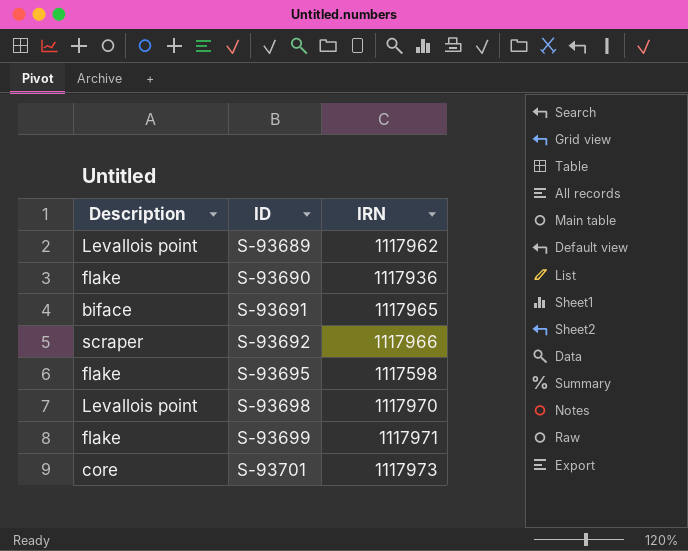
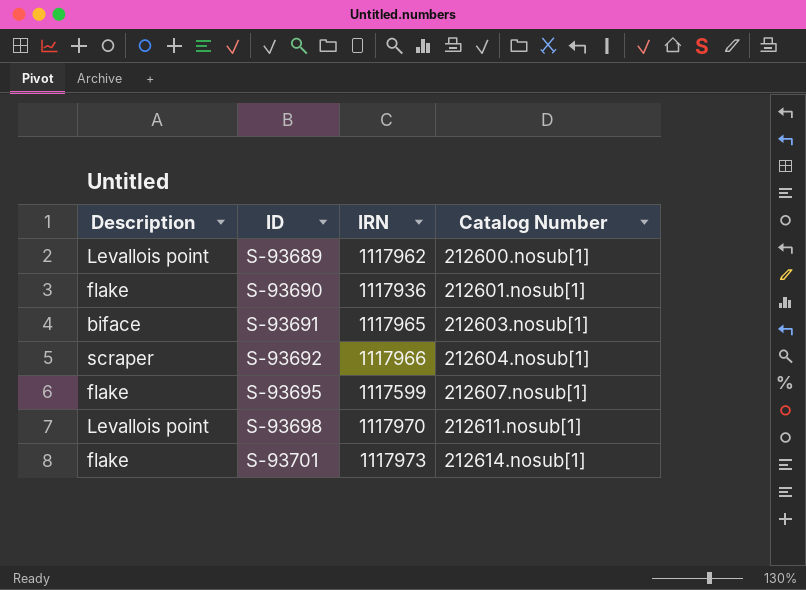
column Catalog Number | position: none -> 4
row S-93699: flake | 1117971 -> none
S-93695 | IRN: 1117598 -> 1117599
S-93701 | Description: core -> flake

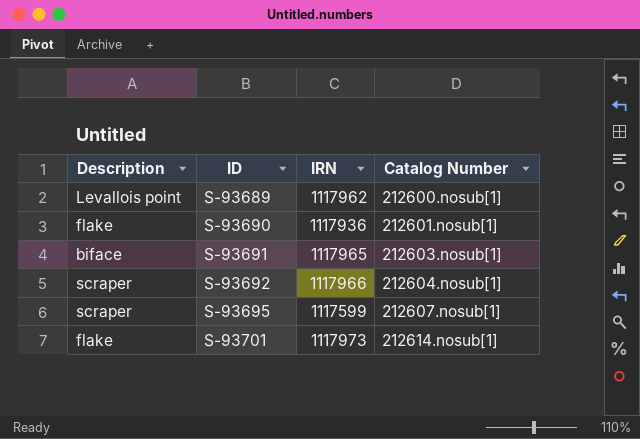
row S-93698: Levallois point | 1117970 | 212611.nosub[1] -> none
S-93695 | Description: flake -> scraper

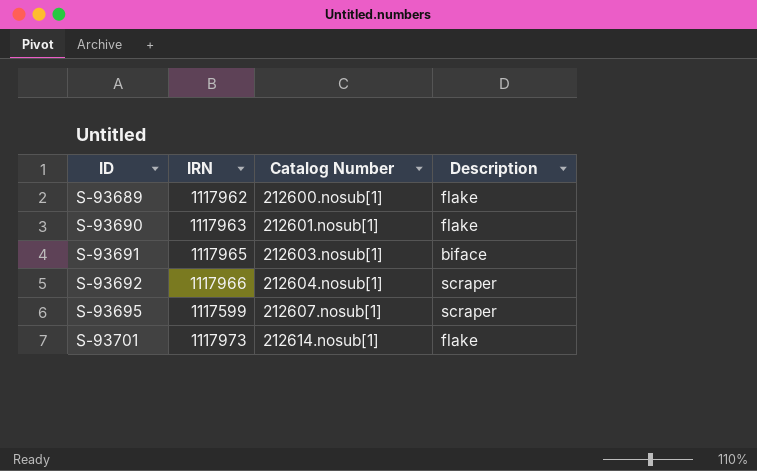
column Description | position: 1 -> 4
S-93689 | Description: Levallois point -> flake
S-93690 | IRN: 1117936 -> 1117963

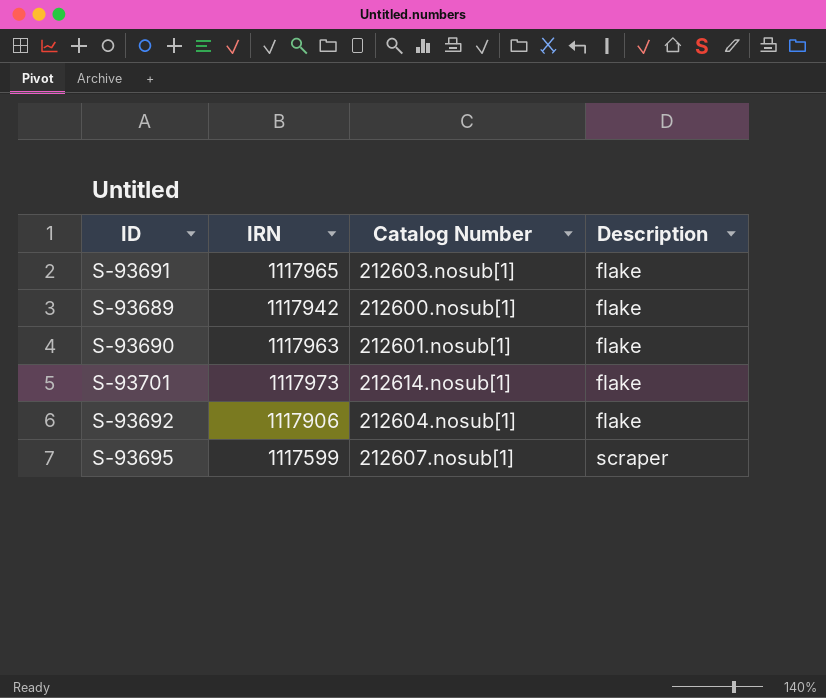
row order: ID ascending -> Description ascending
S-93691 | Description: biface -> flake
S-93689 | IRN: 1117962 -> 1117942
S-93692 | IRN: 1117966 -> 1117906
S-93692 | Description: scraper -> flake

